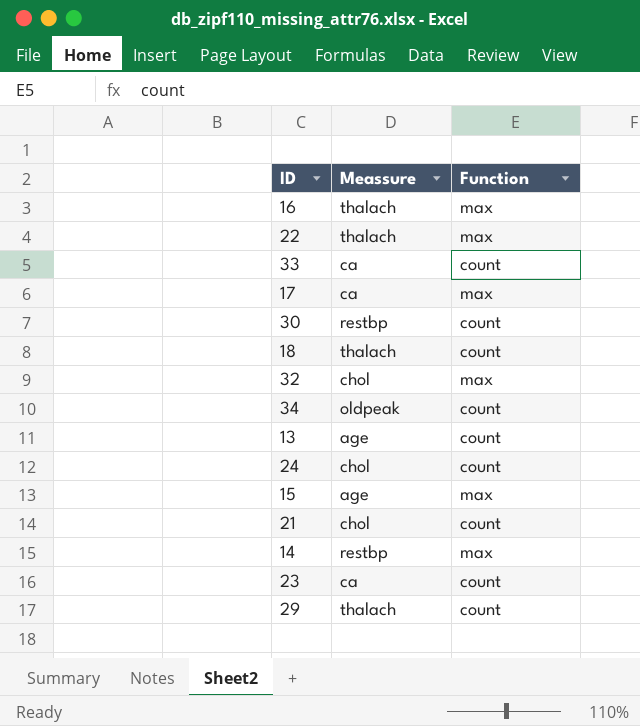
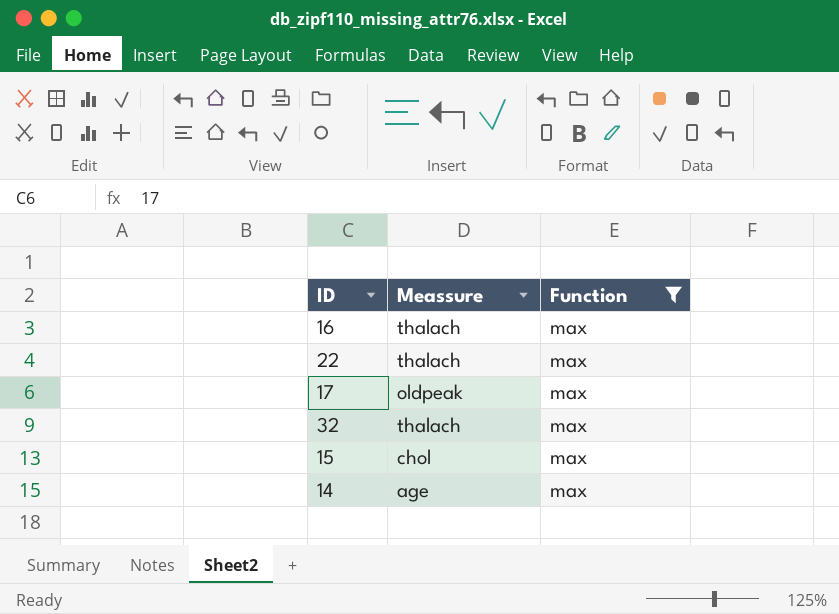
filter: none -> Function = max
17 | Meassure: ca -> oldpeak
32 | Meassure: chol -> thalach
15 | Meassure: age -> chol
14 | Meassure: restbp -> age

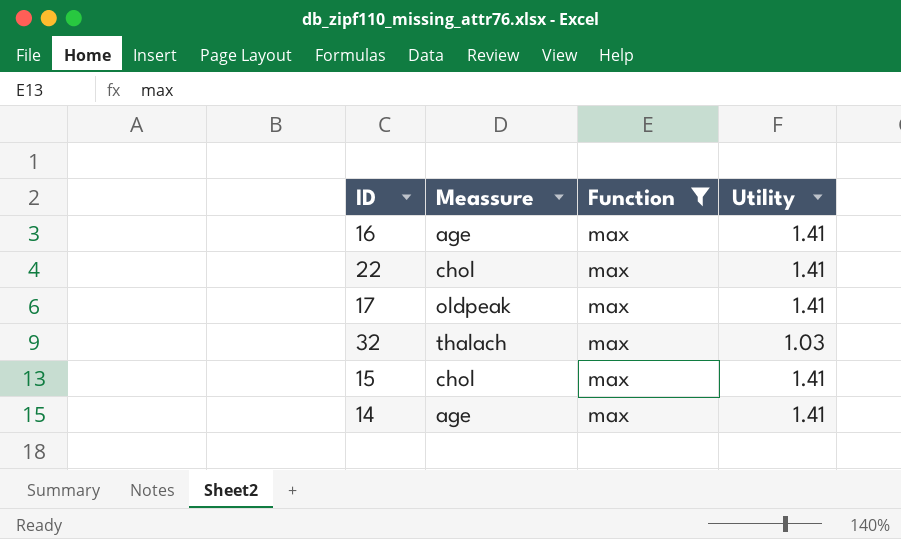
column Utility | position: none -> 4
16 | Meassure: thalach -> age
22 | Meassure: thalach -> chol

